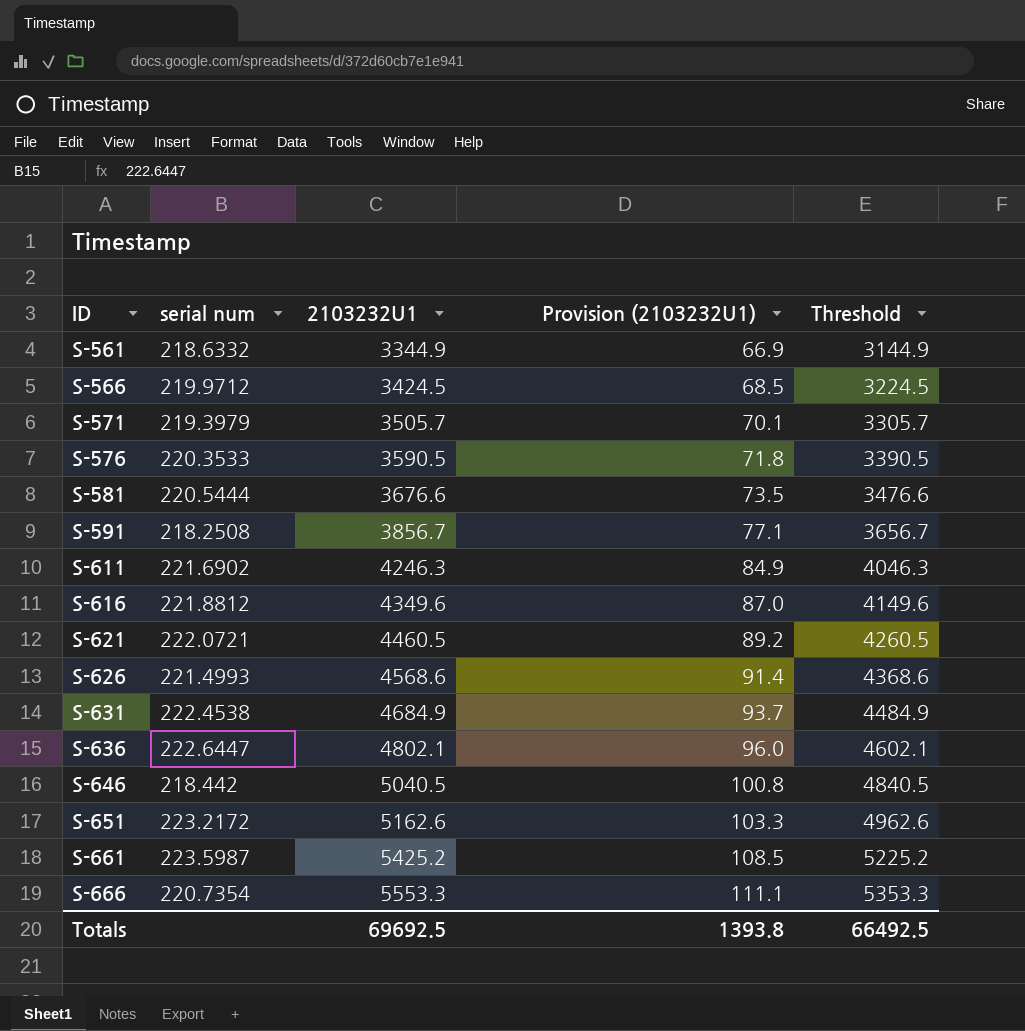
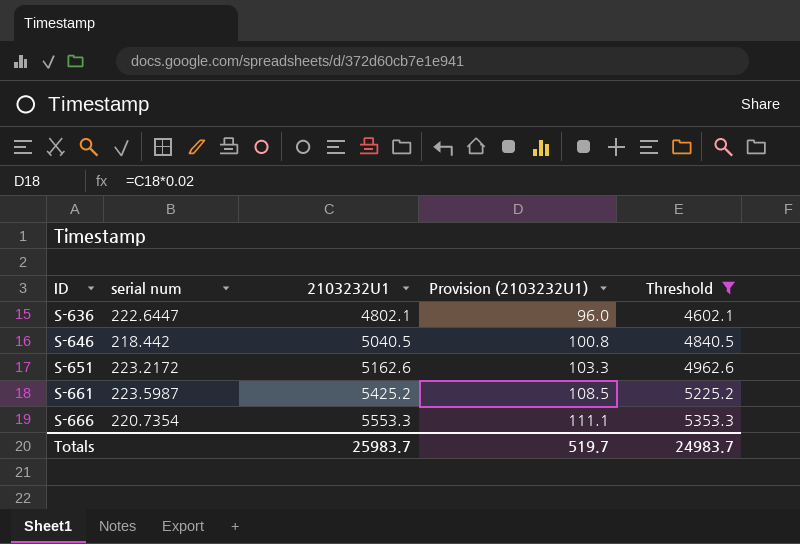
filter: none -> Threshold >= 4602.1
Totals | 2103232U1: 69692.5 -> 25983.7
Totals | Provision (2103232U1): 1393.8 -> 519.7
Totals | Threshold: 66492.5 -> 24983.7

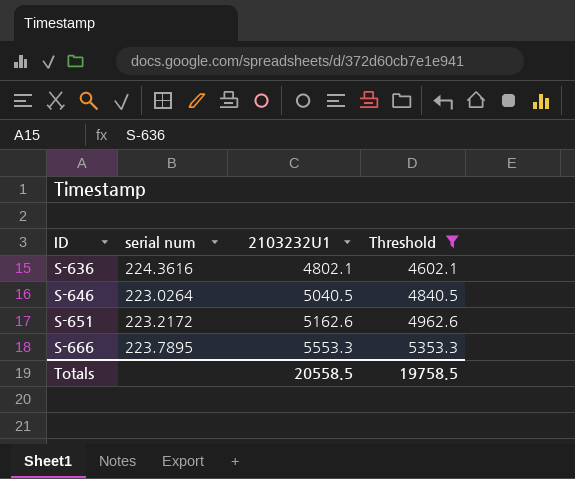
column Provision (2103232U1) | formula: [2103232U1] * 0.02 -> none
row S-661: 223.5987 | 5425.2 | 108.5 | 5225.2 -> none
S-636 | serial num: 222.6447 -> 224.3616
S-646 | serial num: 218.442 -> 223.0264
S-666 | serial num: 220.7354 -> 223.7895
Totals | 2103232U1: 25983.7 -> 20558.5
Totals | Threshold: 24983.7 -> 19758.5

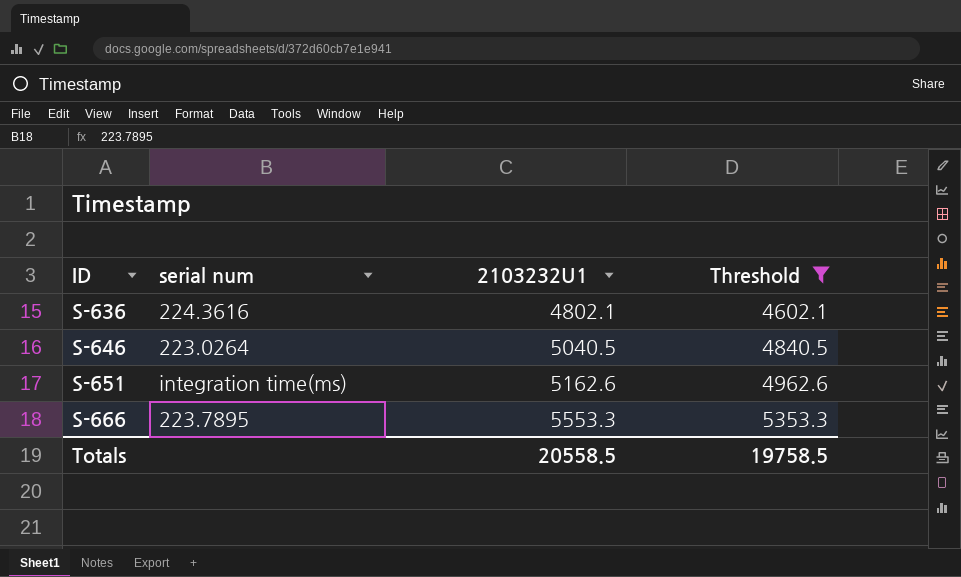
S-651 | serial num: 223.2172 -> integration time(ms)

